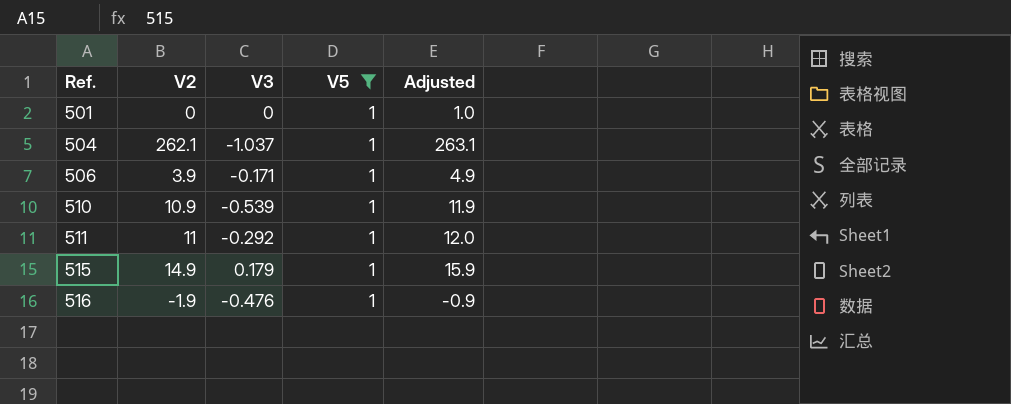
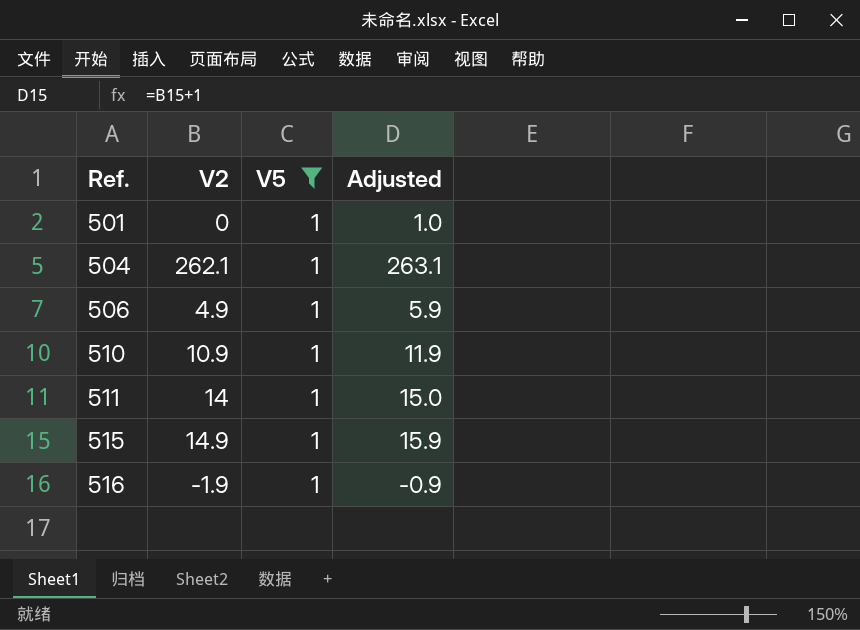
column V3 | position: 3 -> none
506 | V2: 3.9 -> 4.9
506 | Adjusted: 4.9 -> 5.9
511 | V2: 11 -> 14
511 | Adjusted: 12.0 -> 15.0

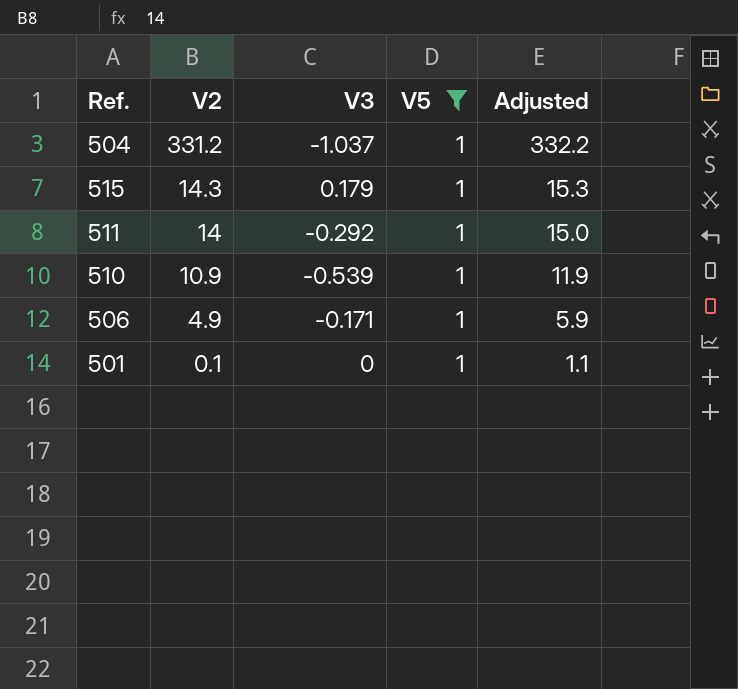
row order: Ref. ascending -> V2 descending
column V3 | position: none -> 3
row 516: -1.9 | 1 | -0.9 -> none
504 | V2: 262.1 -> 331.2
504 | Adjusted: 263.1 -> 332.2
515 | V2: 14.9 -> 14.3
515 | Adjusted: 15.9 -> 15.3
501 | V2: 0 -> 0.1
501 | Adjusted: 1.0 -> 1.1

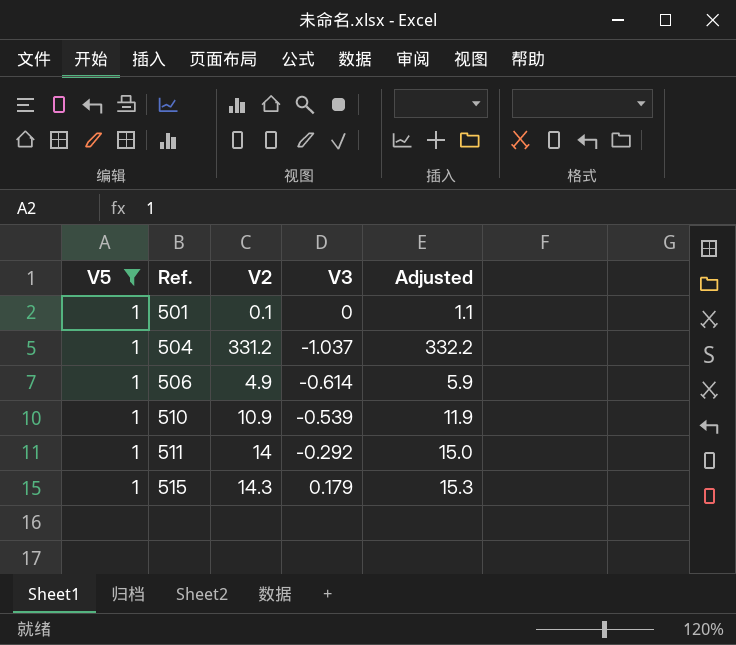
row order: V2 descending -> Ref. ascending
column V5 | position: 4 -> 1
506 | V3: -0.171 -> -0.614

